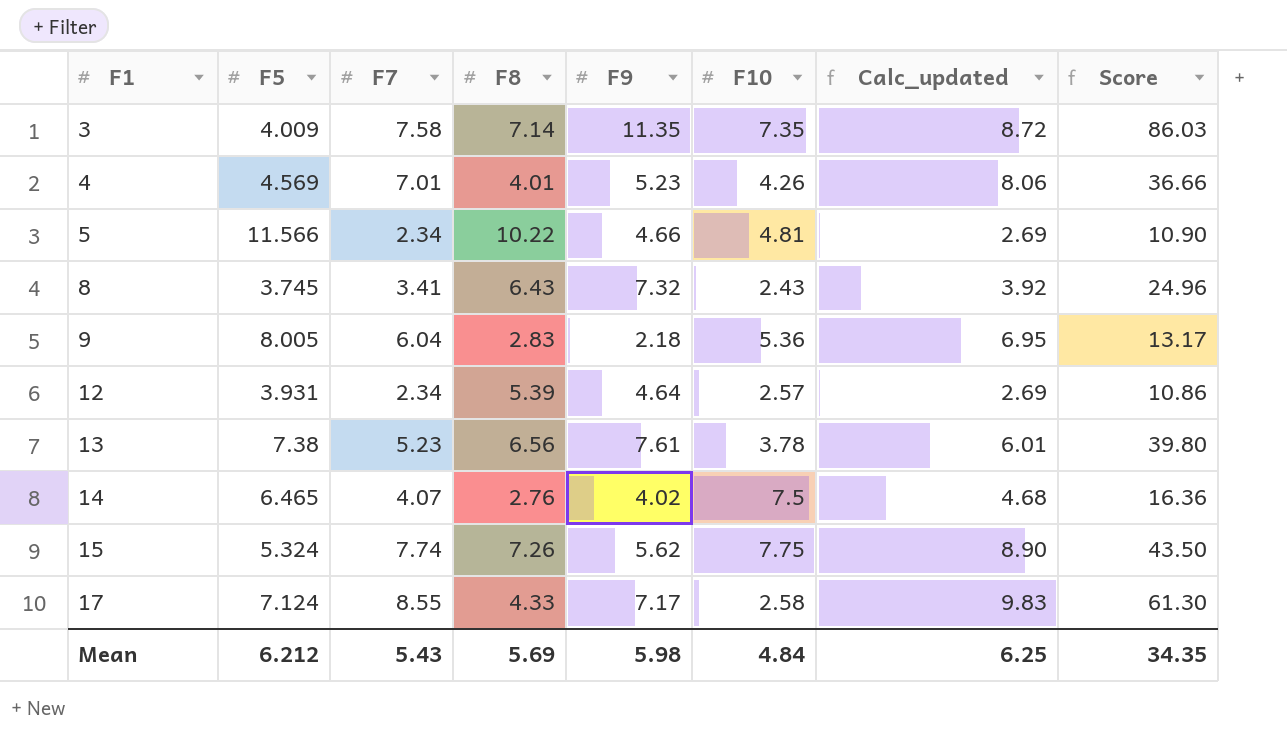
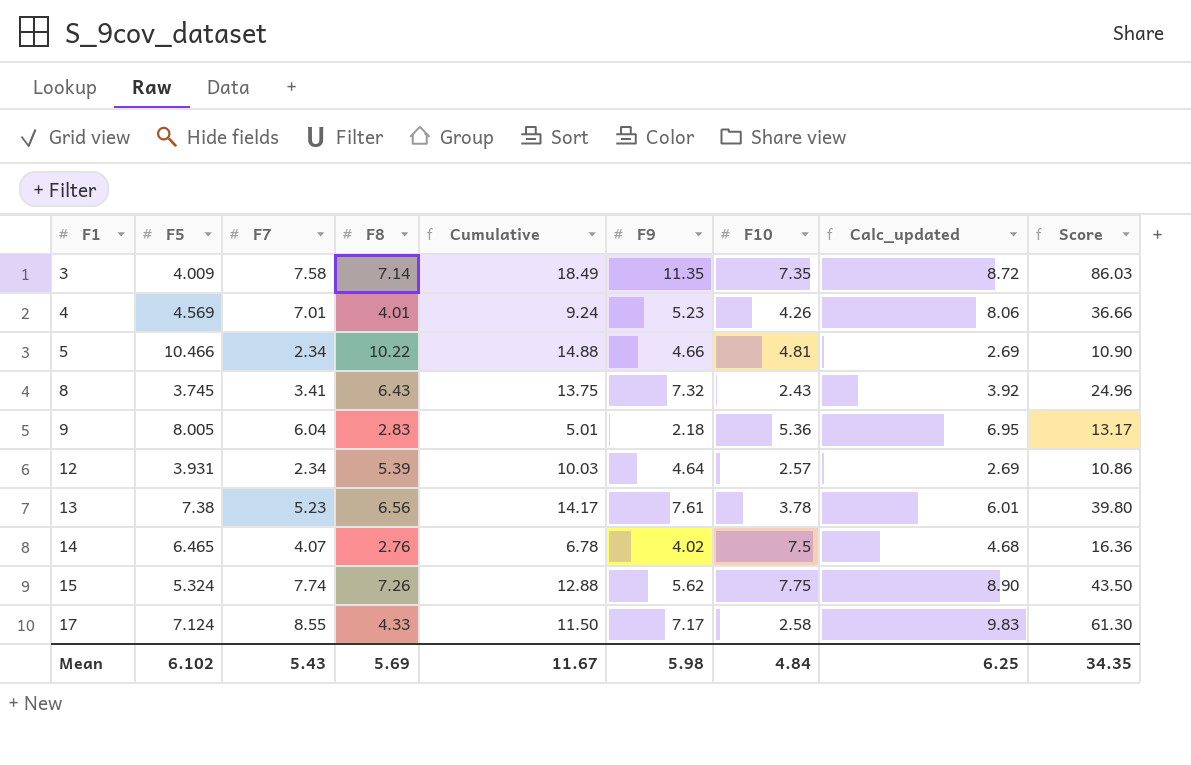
column Cumulative | formula: none -> [F8] + [F9]
5 | F5: 11.566 -> 10.466
Mean | F5: 6.212 -> 6.102

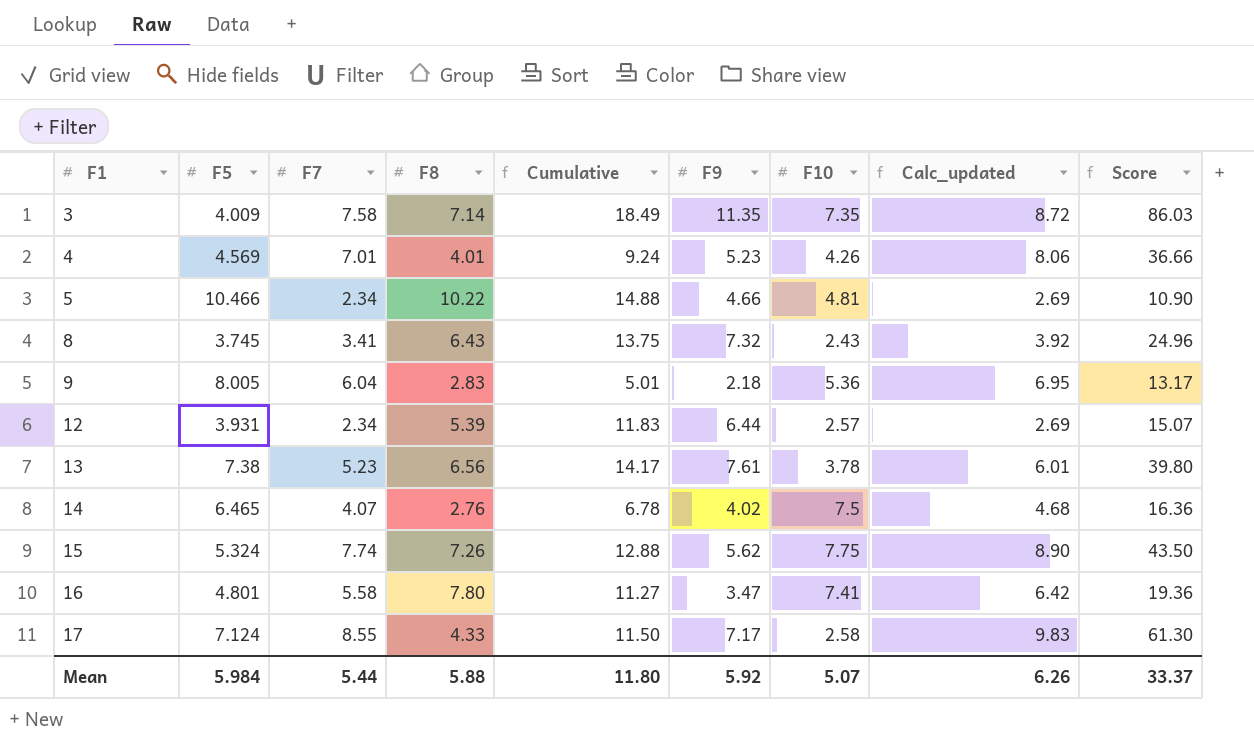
12 | Cumulative: 10.03 -> 11.83
12 | F9: 4.64 -> 6.44
12 | Score: 10.86 -> 15.07
row 16: none -> 4.801 | 5.58 | 7.80 | 11.27 | 3.47 | 7.41 | 6.42 | 19.36
Mean | F5: 6.102 -> 5.984
Mean | F7: 5.43 -> 5.44
Mean | F8: 5.69 -> 5.88
Mean | Cumulative: 11.67 -> 11.80
Mean | F9: 5.98 -> 5.92
Mean | F10: 4.84 -> 5.07
Mean | Calc_updated: 6.25 -> 6.26
Mean | Score: 34.35 -> 33.37

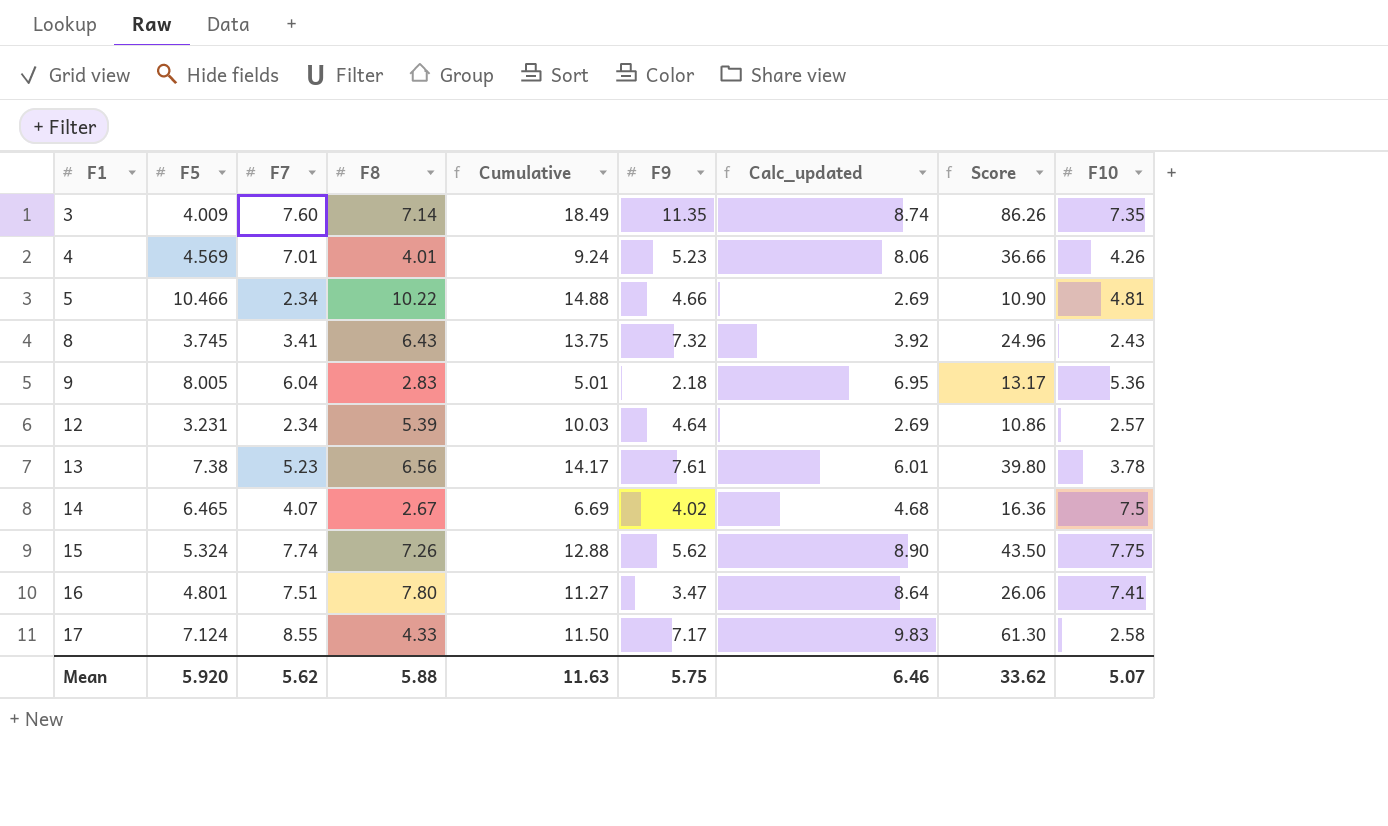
column F10 | position: 7 -> 9
3 | F7: 7.58 -> 7.60
3 | Calc_updated: 8.72 -> 8.74
3 | Score: 86.03 -> 86.26
12 | F5: 3.931 -> 3.231
12 | Cumulative: 11.83 -> 10.03
12 | F9: 6.44 -> 4.64
12 | Score: 15.07 -> 10.86
14 | F8: 2.76 -> 2.67
14 | Cumulative: 6.78 -> 6.69
16 | F7: 5.58 -> 7.51
16 | Calc_updated: 6.42 -> 8.64
16 | Score: 19.36 -> 26.06
Mean | F5: 5.984 -> 5.920
Mean | F7: 5.44 -> 5.62
Mean | Cumulative: 11.80 -> 11.63
Mean | F9: 5.92 -> 5.75
Mean | Calc_updated: 6.26 -> 6.46
Mean | Score: 33.37 -> 33.62

